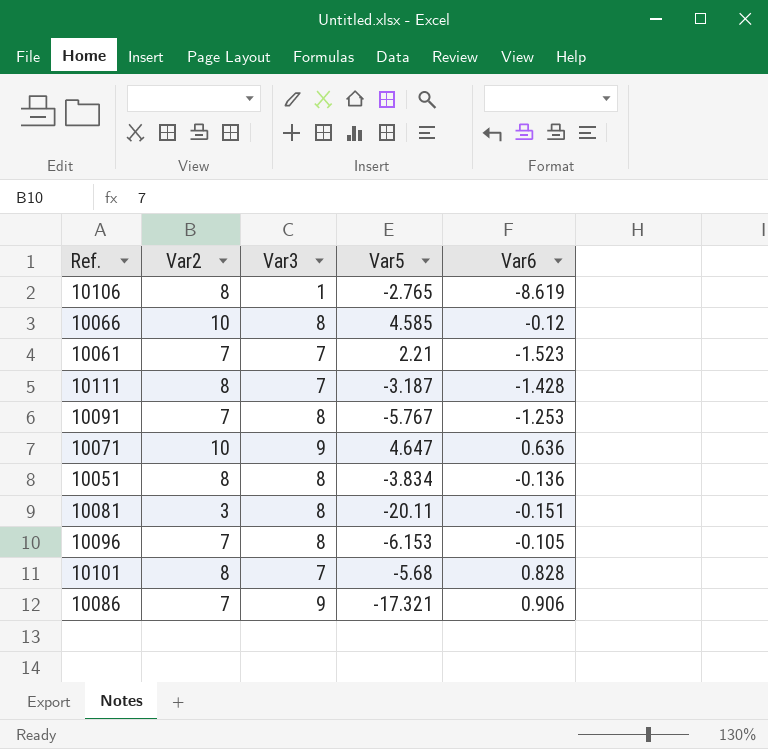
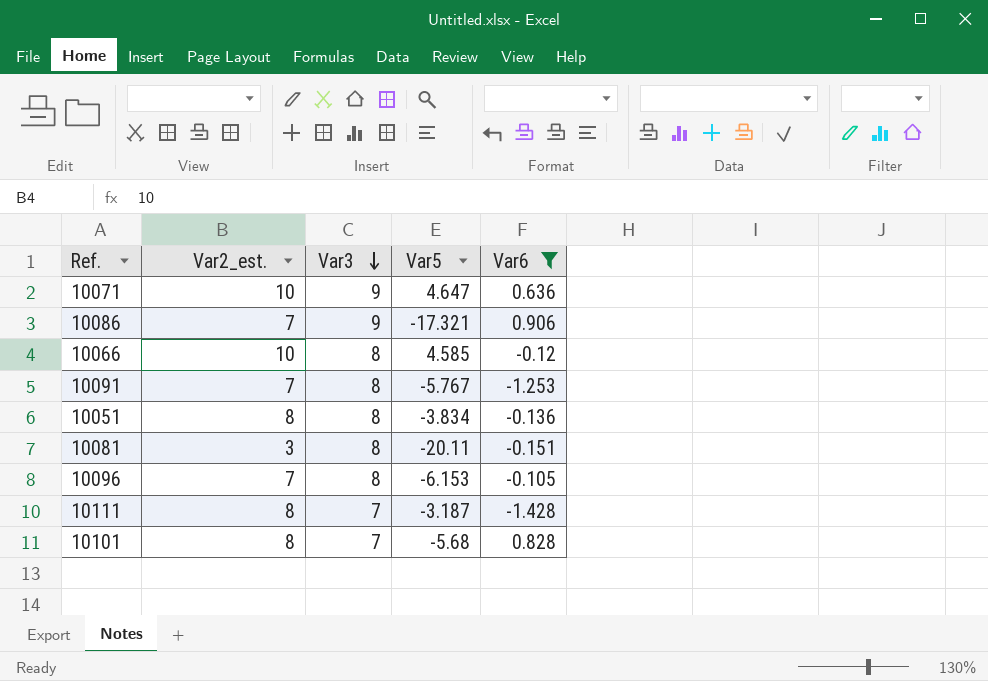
filter: none -> Var6 >= -1.428
row order: none -> Var3 descending
column name: Var2 -> Var2_est.

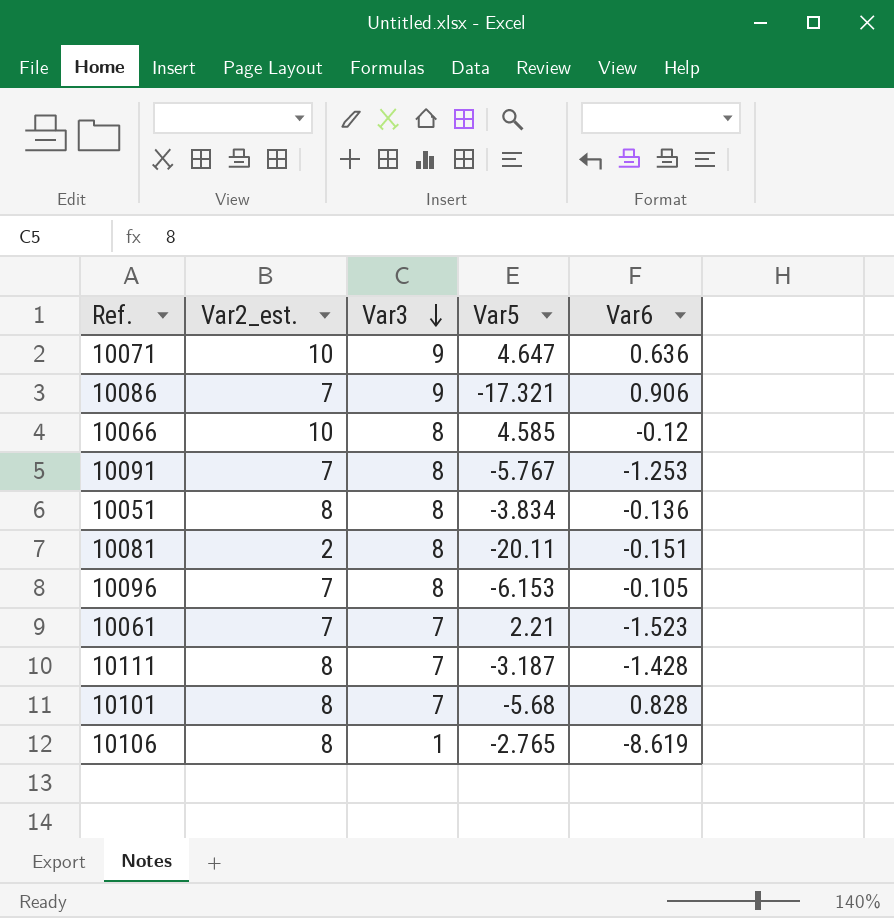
filter: Var6 >= -1.428 -> none
10081 | Var2_est.: 3 -> 2

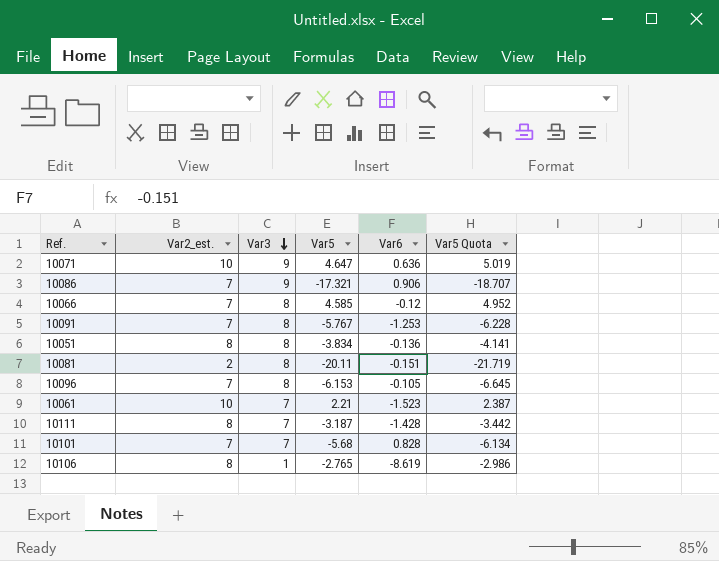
column Var5 Quota | formula: none -> [Var5] * 1.08
10066 | Var2_est.: 10 -> 7
10061 | Var2_est.: 7 -> 10
10101 | Var2_est.: 8 -> 7

